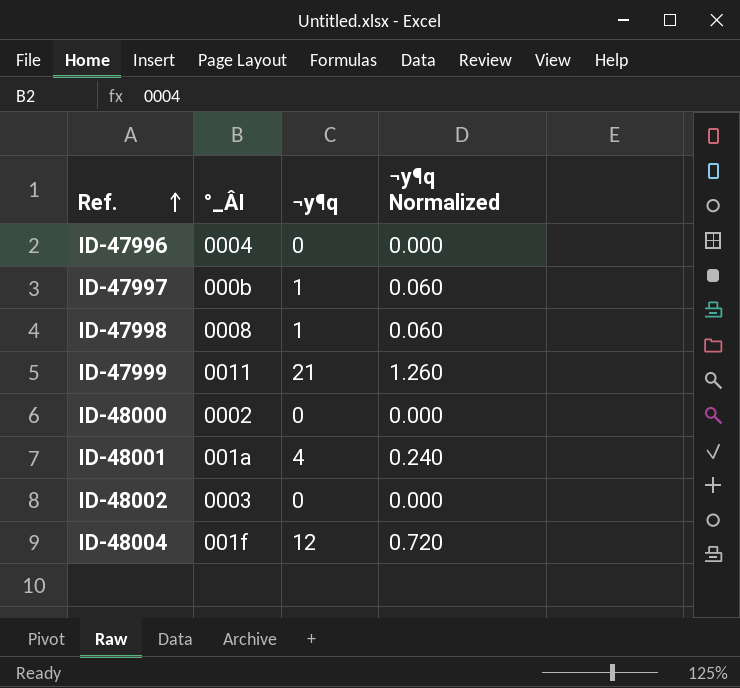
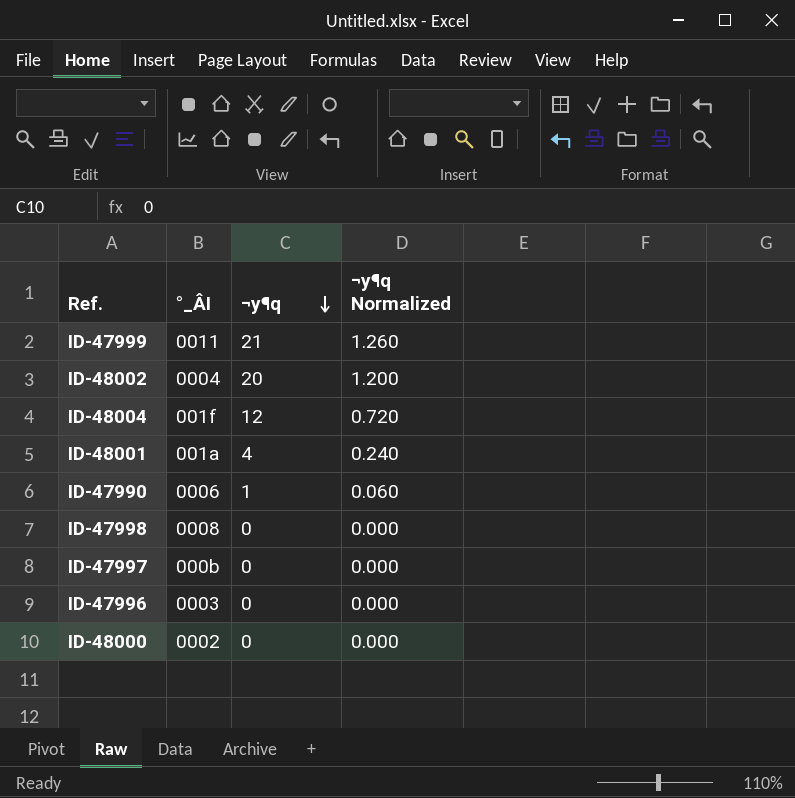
row order: Ref. ascending -> ¬y¶q descending
ID-48002 | °_ÂI: 0003 -> 0004
ID-48002 | ¬y¶q: 0 -> 20
ID-48002 | ¬y¶q Normalized: 0.000 -> 1.200
row ID-47990: none -> 0006 | 1 | 0.060
ID-47998 | ¬y¶q: 1 -> 0
ID-47998 | ¬y¶q Normalized: 0.060 -> 0.000
ID-47997 | ¬y¶q: 1 -> 0
ID-47997 | ¬y¶q Normalized: 0.060 -> 0.000
ID-47996 | °_ÂI: 0004 -> 0003

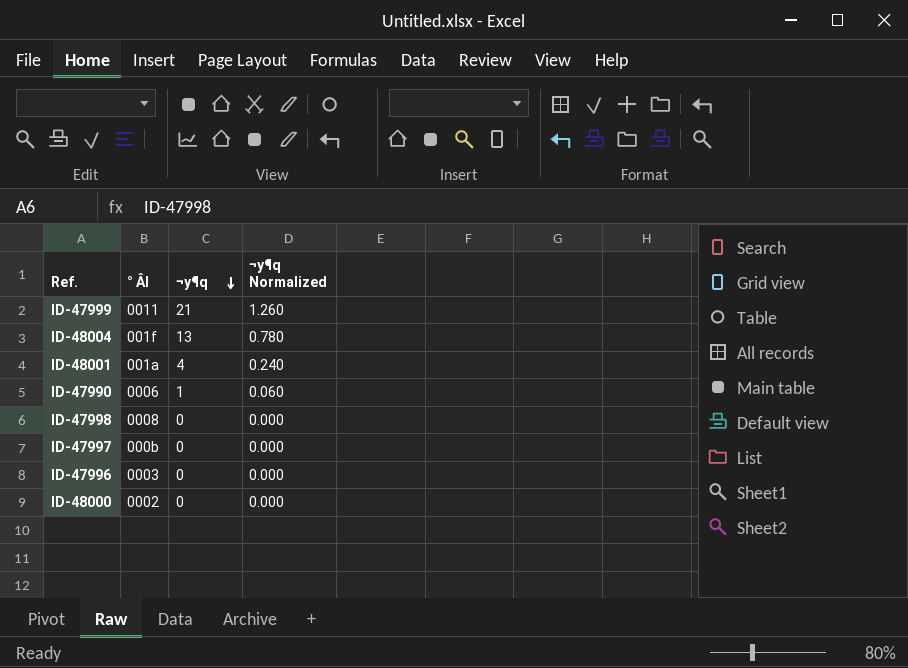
column name: °_ÂI -> ° ÂI
row ID-48002: 0004 | 20 | 1.200 -> none
ID-48004 | ¬y¶q: 12 -> 13
ID-48004 | ¬y¶q Normalized: 0.720 -> 0.780

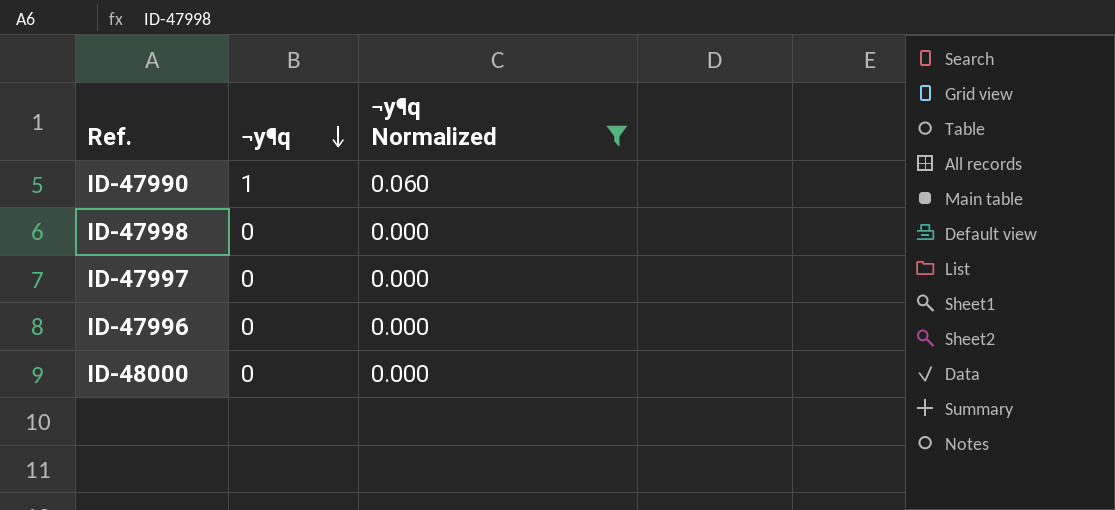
filter: none -> ¬y¶q Normalized <= 0.060
column ° ÂI | position: 2 -> none

